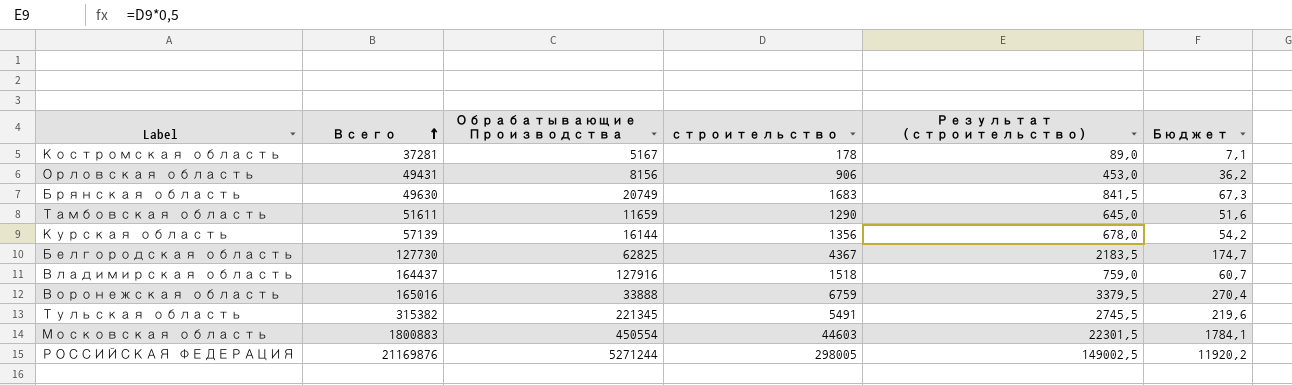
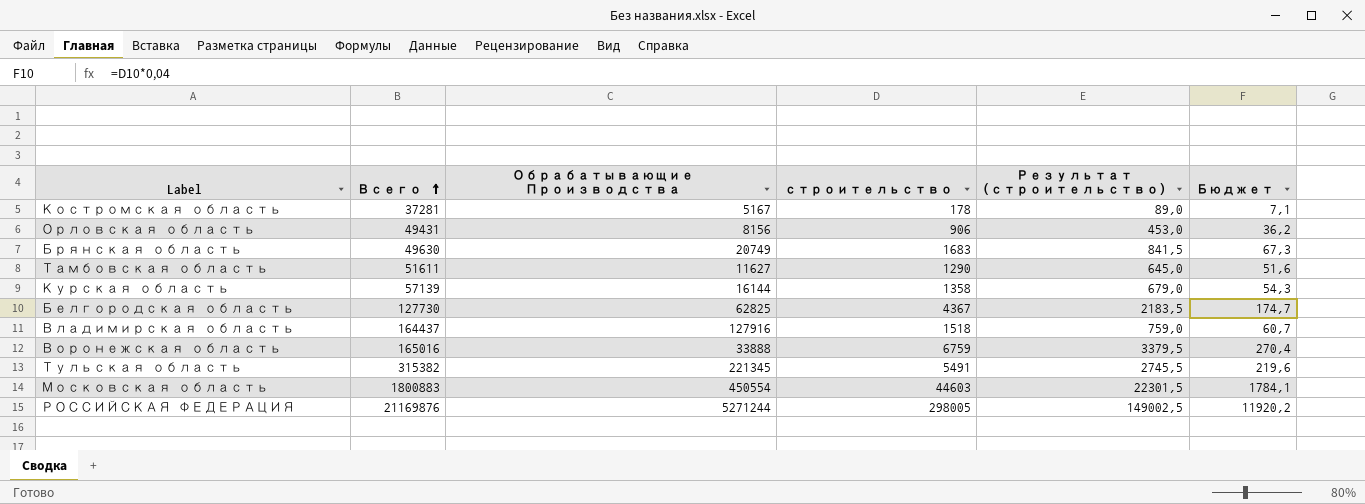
Тамбовская область | Обрабатывающие Производства: 11659 -> 11627
Курская область | строительство: 1356 -> 1358
Курская область | Результат (строительство): 678,0 -> 679,0
Курская область | Бюджет: 54,2 -> 54,3

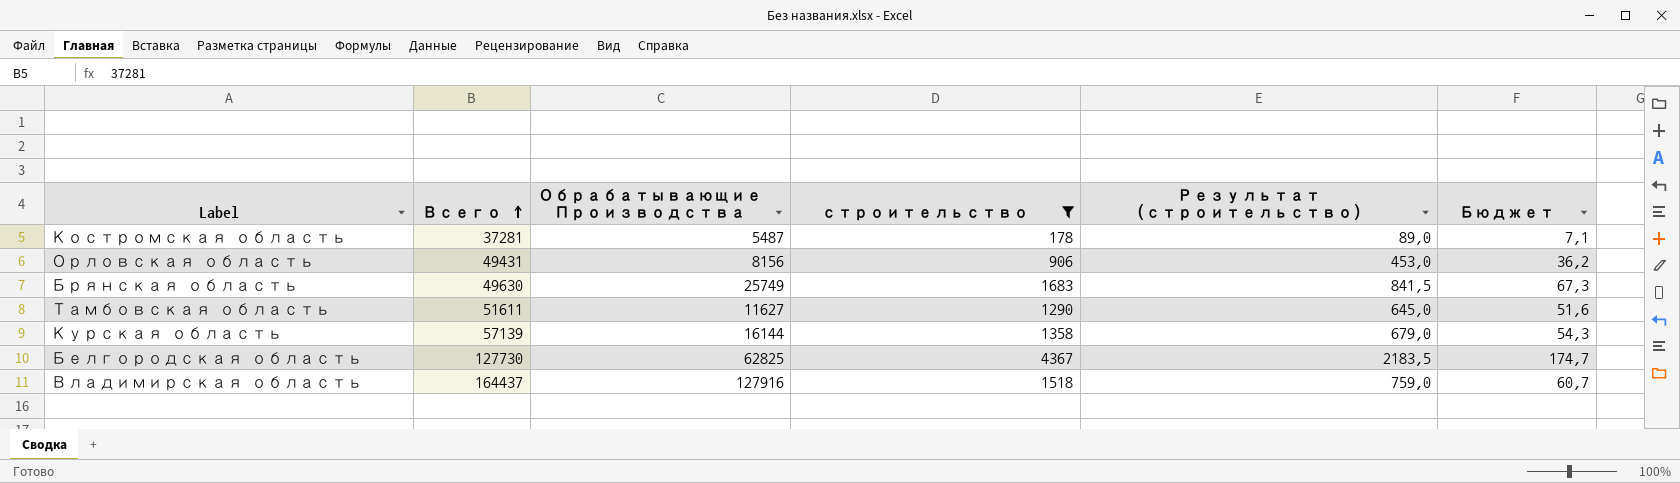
filter: none -> строительство <= 4367
Костромская область | Обрабатывающие Производства: 5167 -> 5487
Брянская область | Обрабатывающие Производства: 20749 -> 25749

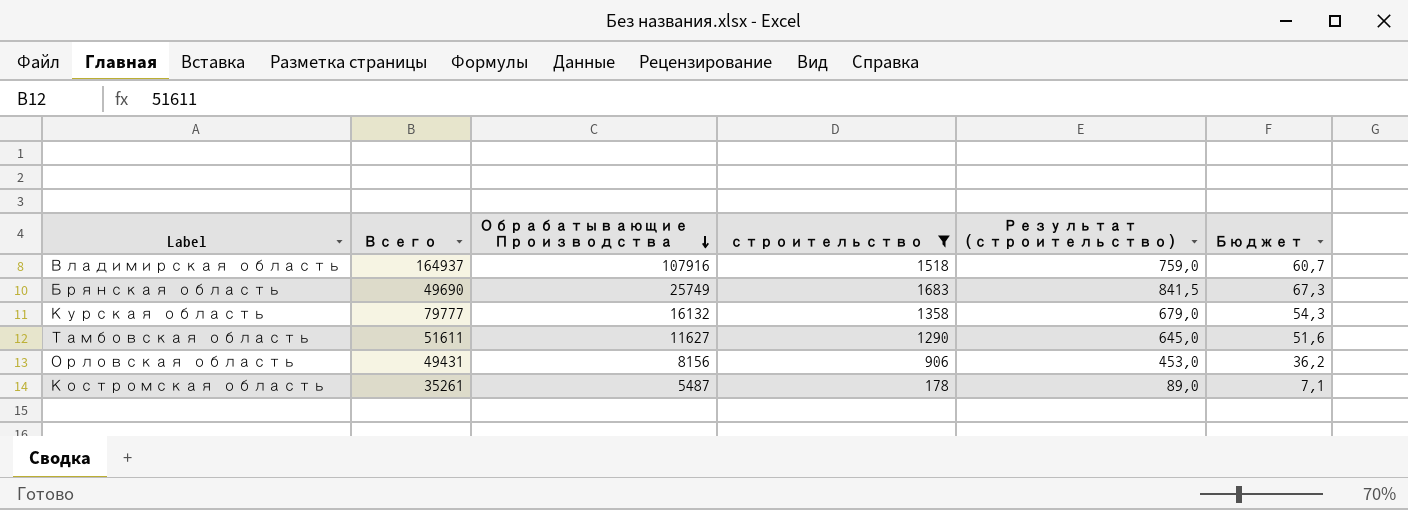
row order: Всего ascending -> Обрабатывающие Производства descending
row Белгородская область: 127730 | 62825 | 4367 | 2183,5 | 174,7 -> none
Владимирская область | Всего: 164437 -> 164937
Владимирская область | Обрабатывающие Производства: 127916 -> 107916
Брянская область | Всего: 49630 -> 49690
Курская область | Всего: 57139 -> 79777
Курская область | Обрабатывающие Производства: 16144 -> 16132
Костромская область | Всего: 37281 -> 35261

